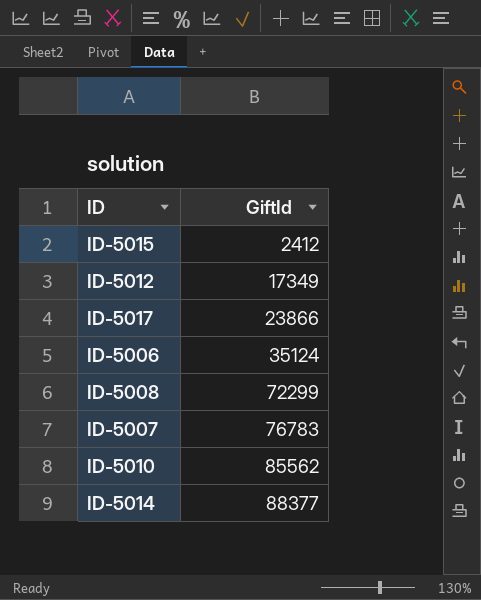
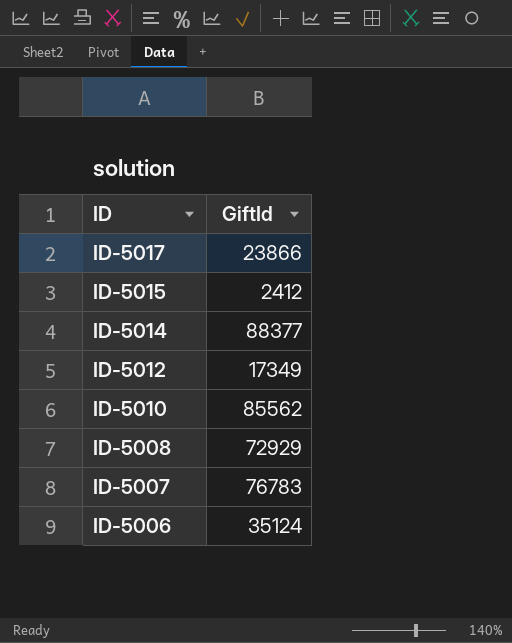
row order: GiftId ascending -> ID descending
ID-5008 | GiftId: 72299 -> 72929

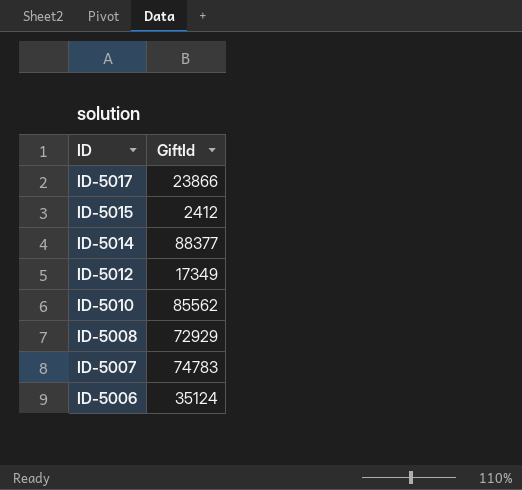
ID-5007 | GiftId: 76783 -> 74783

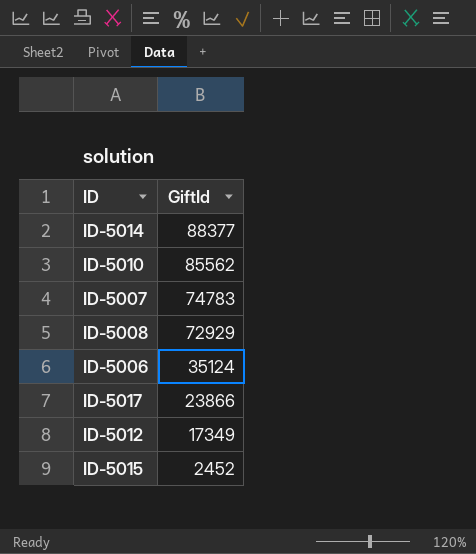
row order: ID descending -> GiftId descending
ID-5015 | GiftId: 2412 -> 2452

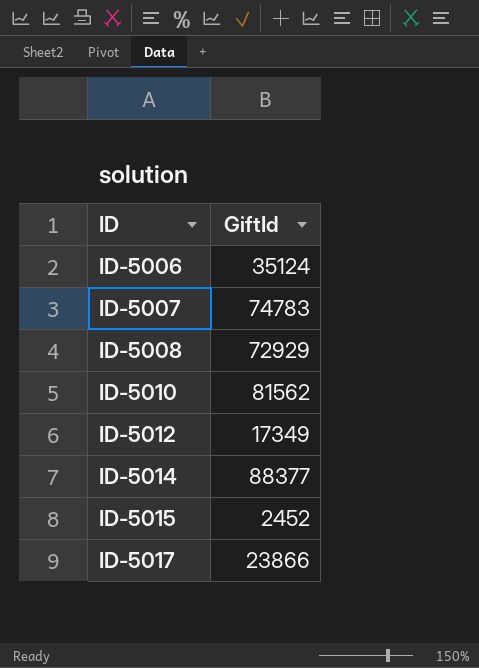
row order: GiftId descending -> ID ascending
ID-5010 | GiftId: 85562 -> 81562

